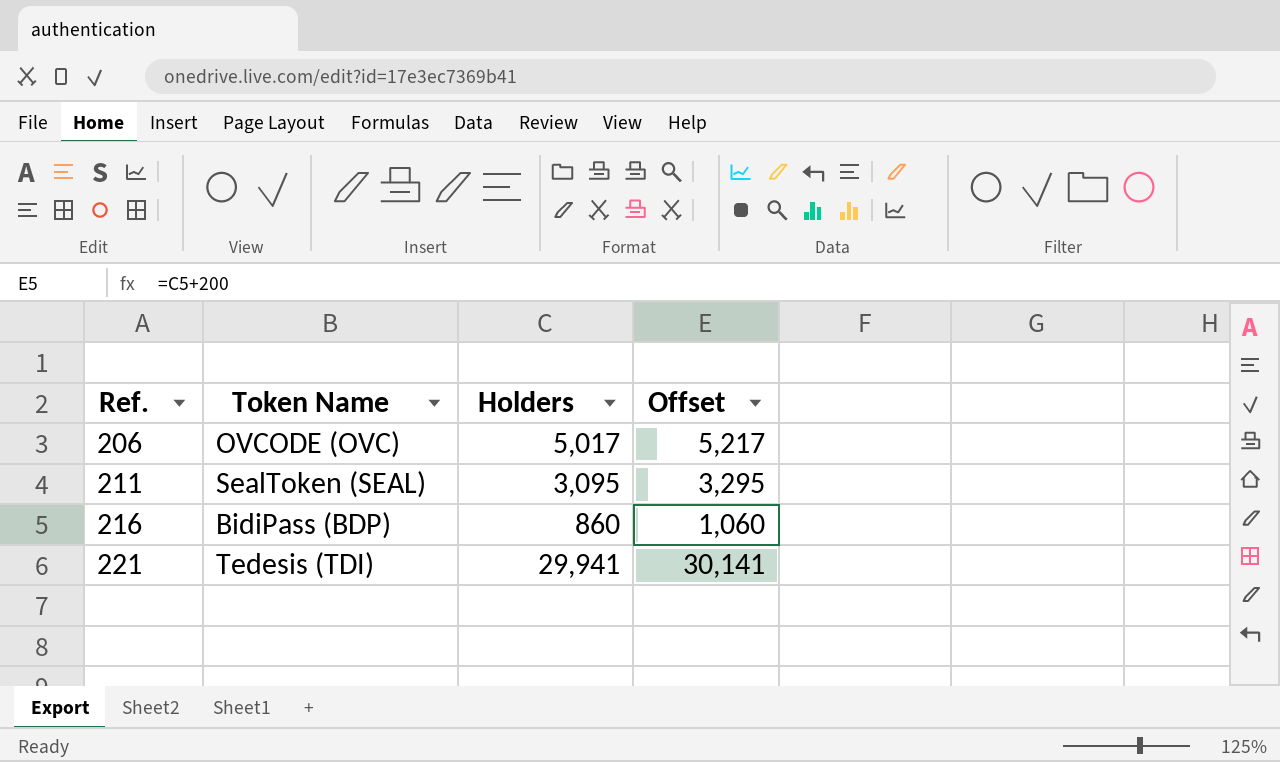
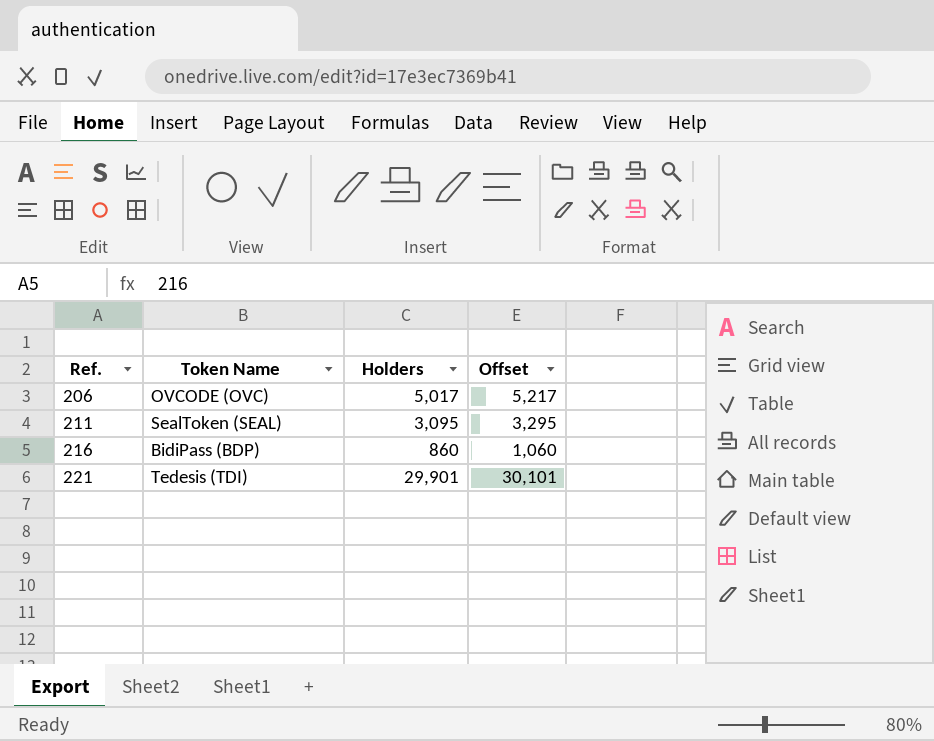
221 | Holders: 29,941 -> 29,901
221 | Offset: 30,141 -> 30,101

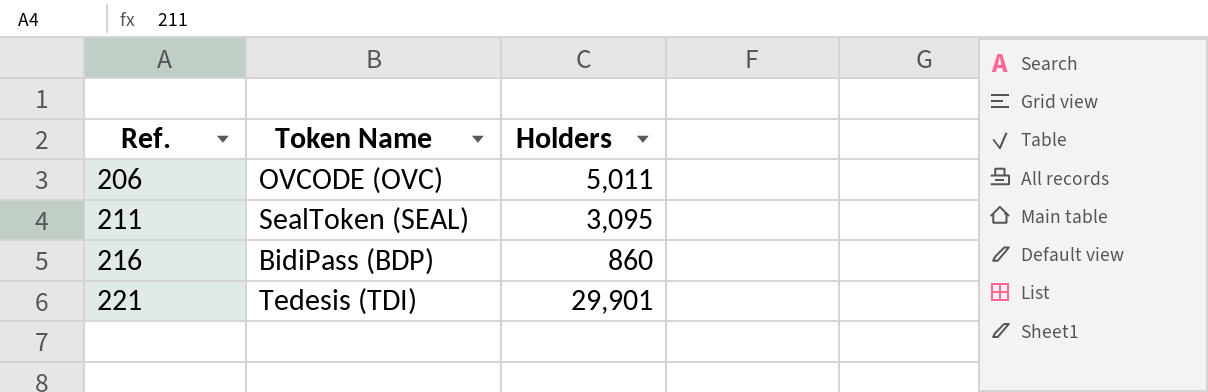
column Offset | formula: [Holders] + 200 -> none
206 | Holders: 5,017 -> 5,011

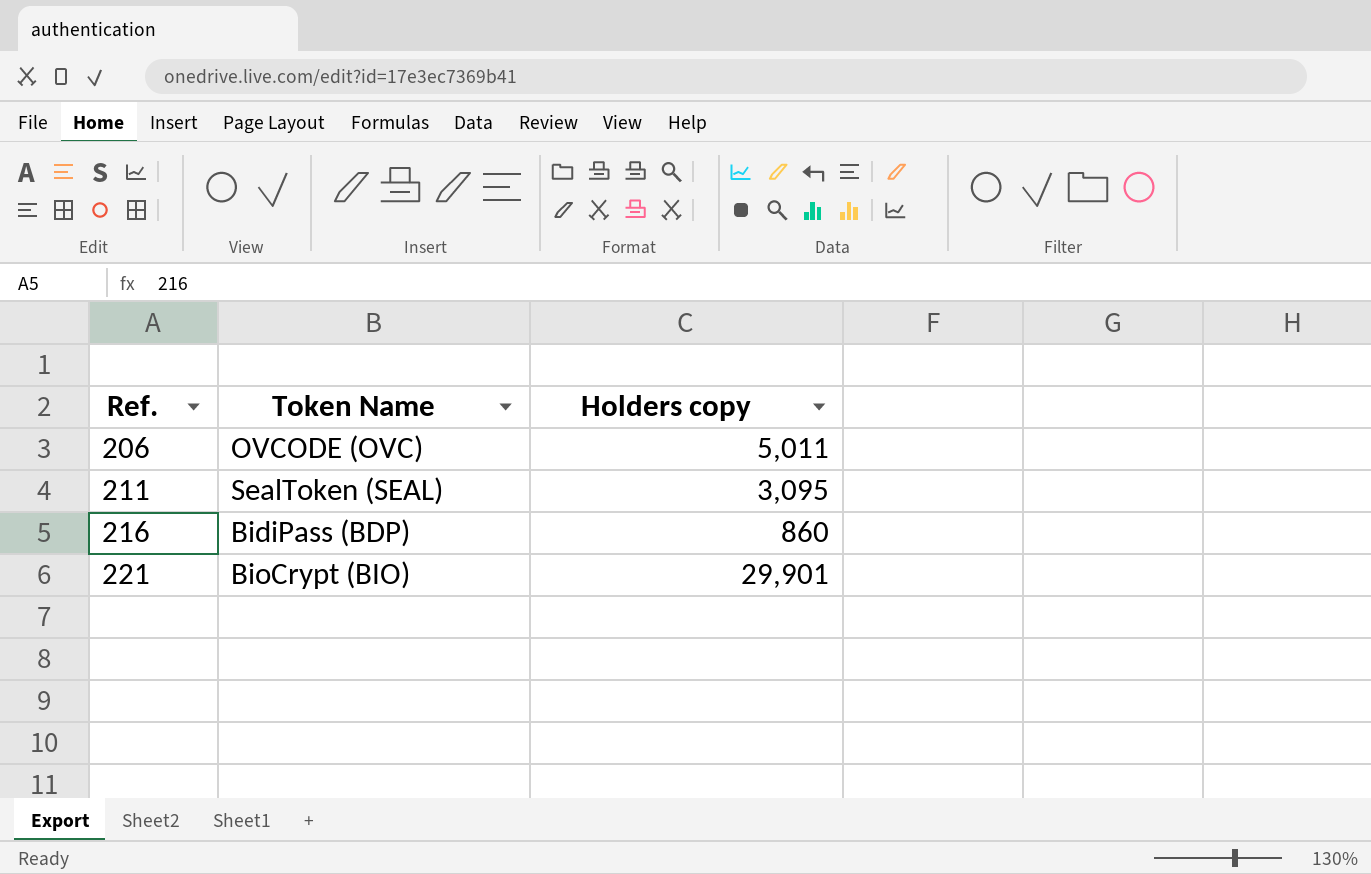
column name: Holders -> Holders copy
221 | Token Name: Tedesis (TDI) -> BioCrypt (BIO)

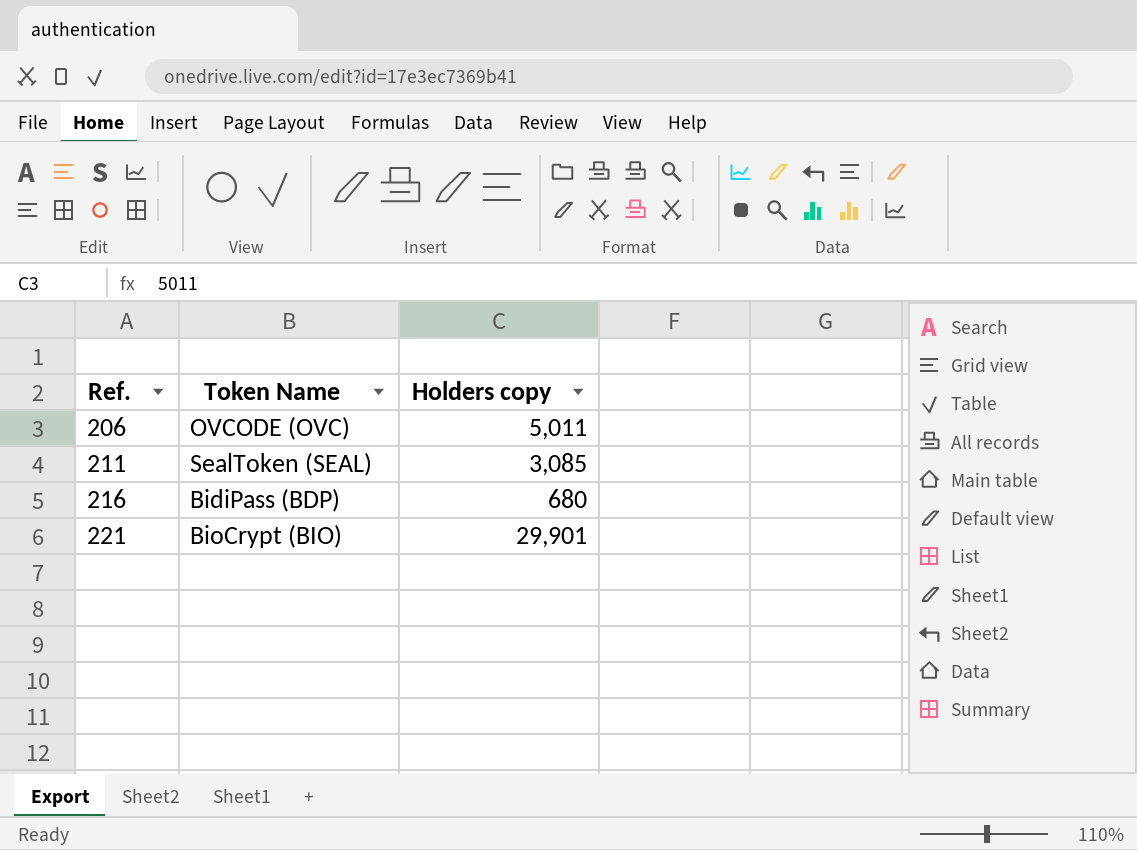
211 | Holders copy: 3,095 -> 3,085
216 | Holders copy: 860 -> 680

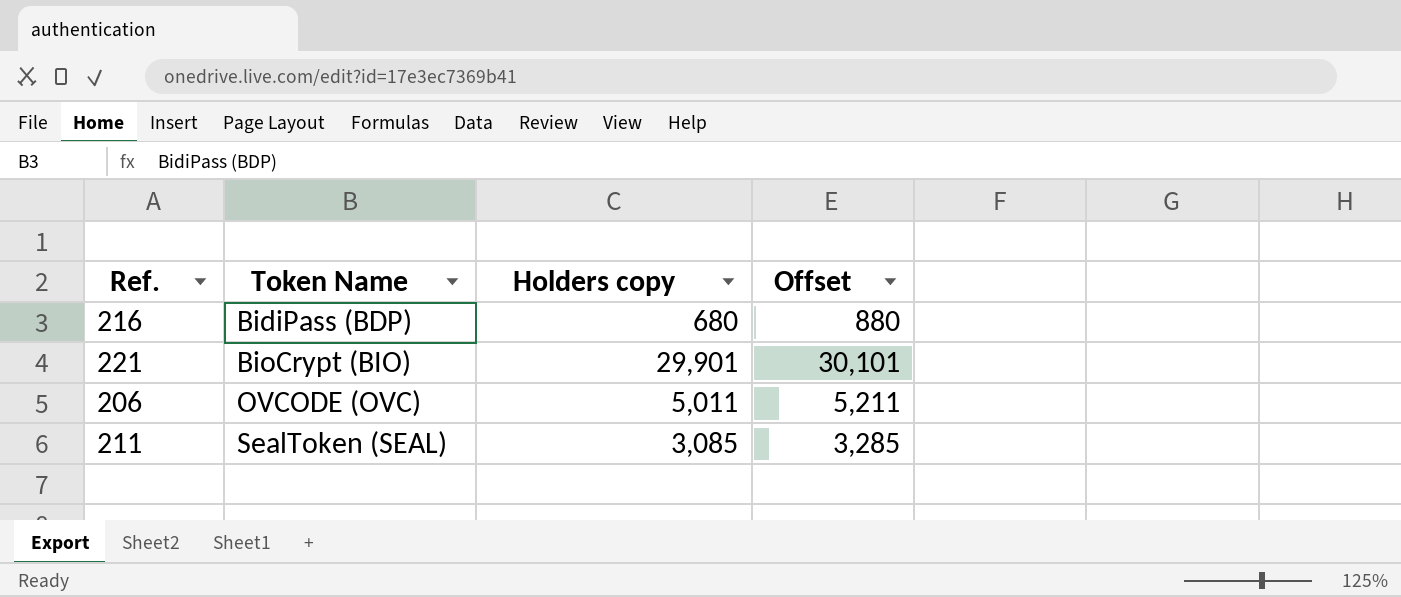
row order: Ref. ascending -> Token Name ascending
column Offset | formula: none -> [Holders copy] + 200

